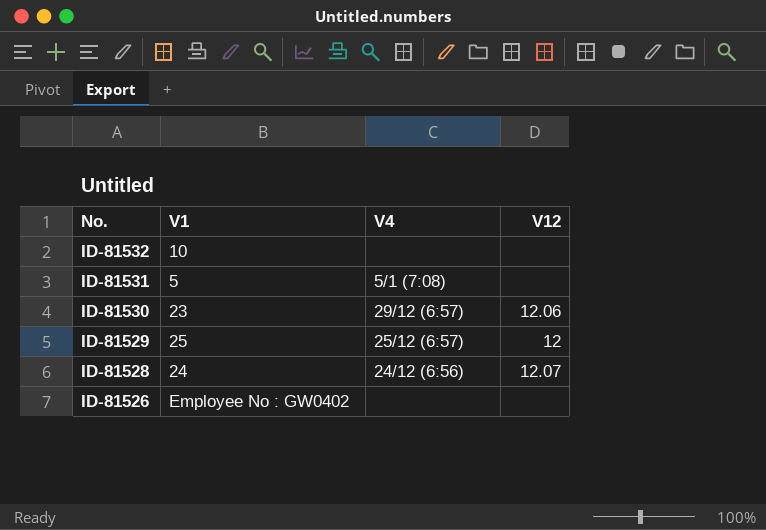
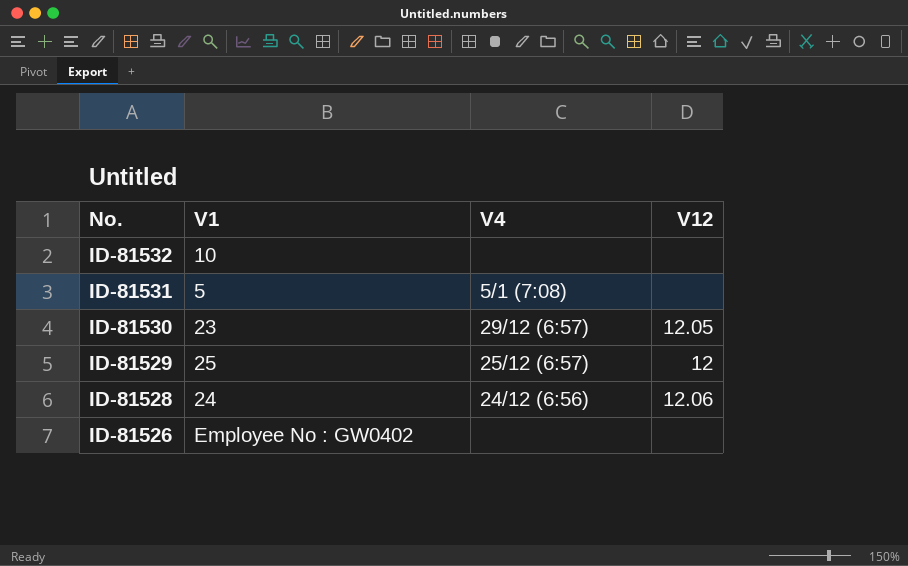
ID-81530 | V12: 12.06 -> 12.05
ID-81528 | V12: 12.07 -> 12.06

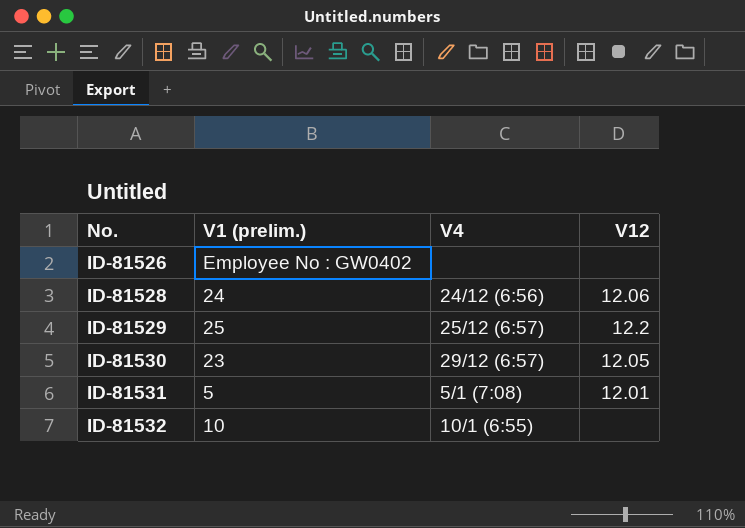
row order: No. descending -> No. ascending
column name: V1 -> V1 (prelim.)
ID-81529 | V12: 12 -> 12.2
ID-81531 | V12: none -> 12.01
ID-81532 | V4: none -> 10/1 (6:55)

